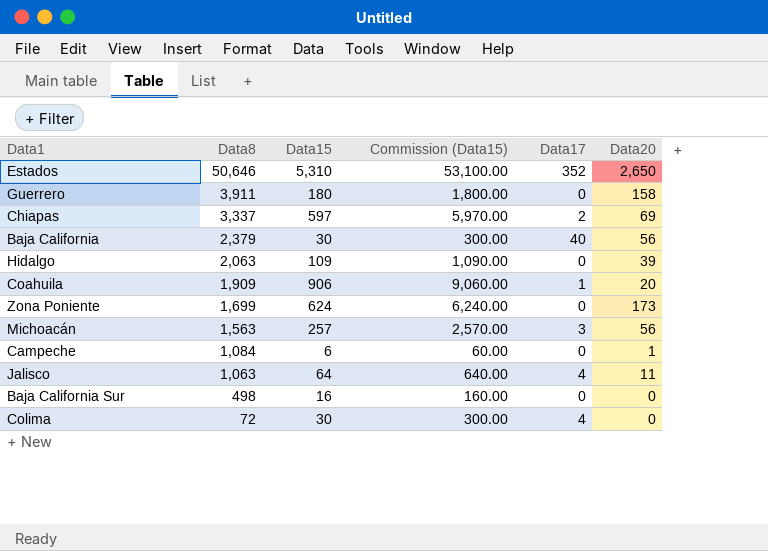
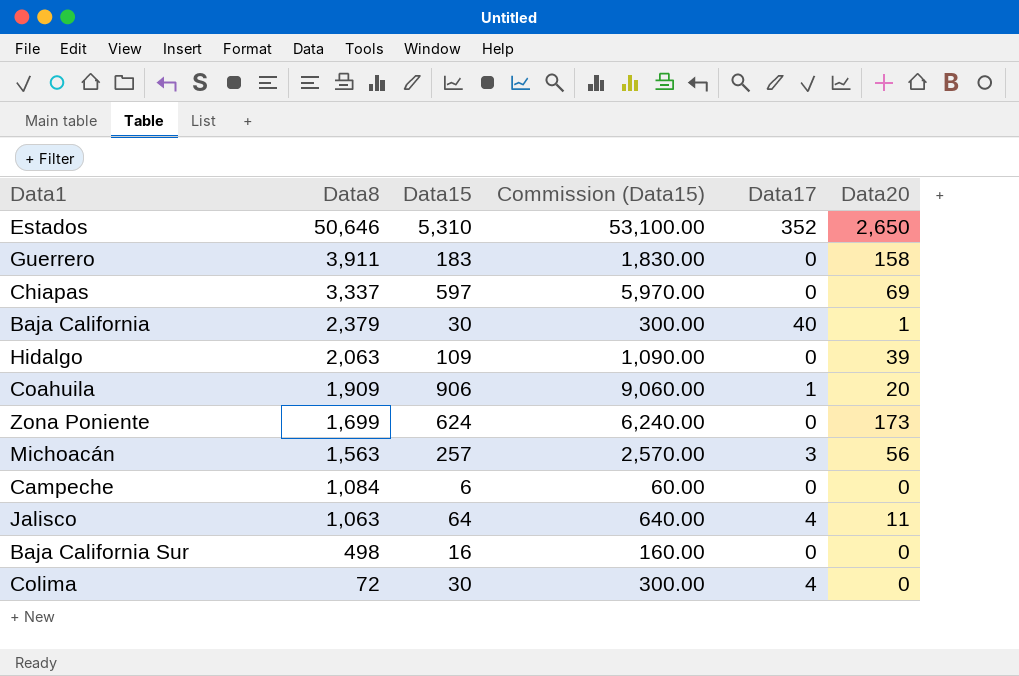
Guerrero | Data15: 180 -> 183
Guerrero | Commission (Data15): 1,800.00 -> 1,830.00
Chiapas | Data17: 2 -> 0
Baja California | Data20: 56 -> 1
Campeche | Data20: 1 -> 0

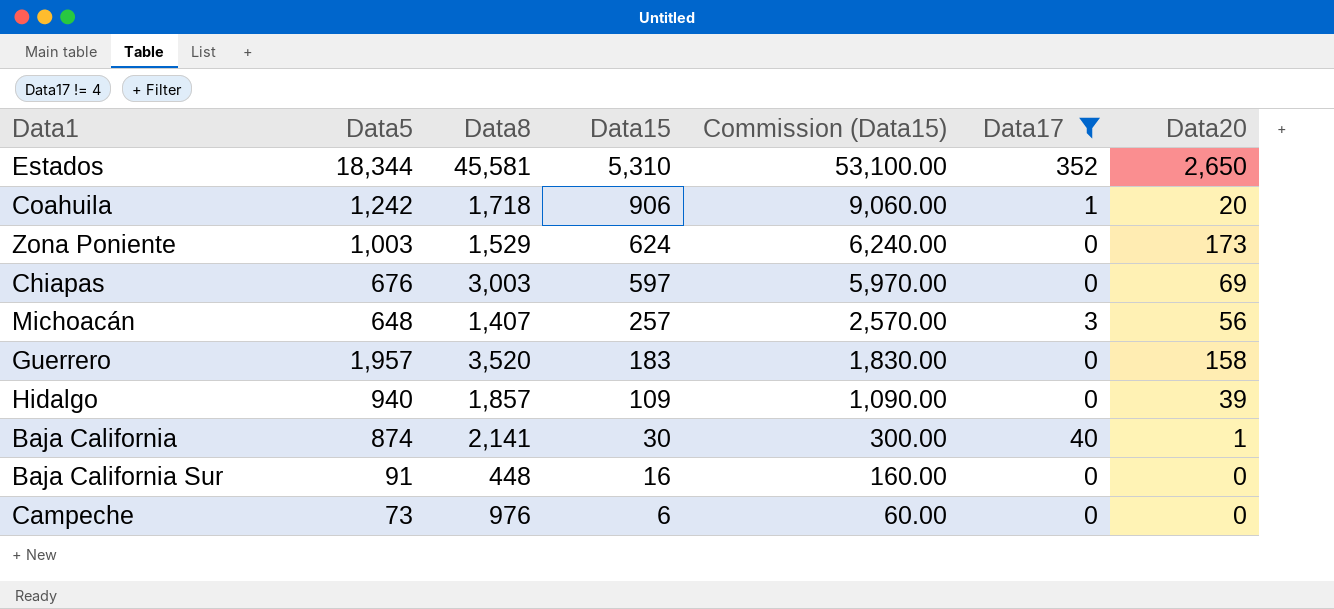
filter: none -> Data17 != 4
row order: Data8 descending -> Data15 descending
column Data5 | position: none -> 2
Estados | Data8: 50,646 -> 45,581
Coahuila | Data8: 1,909 -> 1,718
Zona Poniente | Data8: 1,699 -> 1,529
Chiapas | Data8: 3,337 -> 3,003
Michoacán | Data8: 1,563 -> 1,407
Guerrero | Data8: 3,911 -> 3,520
Hidalgo | Data8: 2,063 -> 1,857
Baja California | Data8: 2,379 -> 2,141
Baja California Sur | Data8: 498 -> 448
Campeche | Data8: 1,084 -> 976

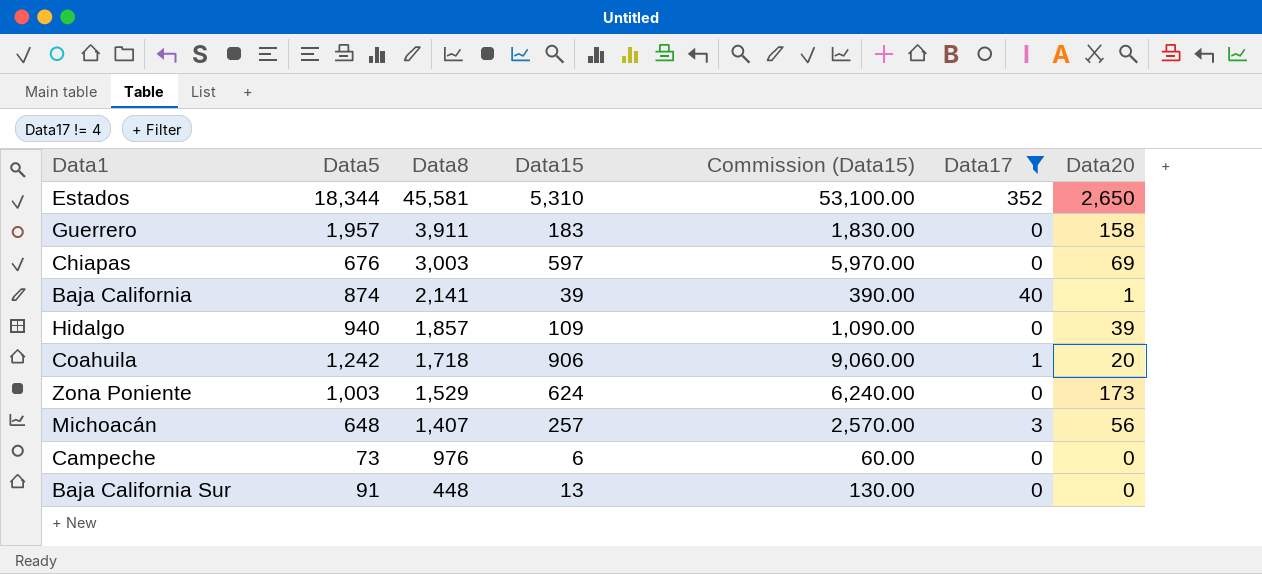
row order: Data15 descending -> Data8 descending
Guerrero | Data8: 3,520 -> 3,911
Baja California | Data15: 30 -> 39
Baja California | Commission (Data15): 300.00 -> 390.00
Baja California Sur | Data15: 16 -> 13
Baja California Sur | Commission (Data15): 160.00 -> 130.00

